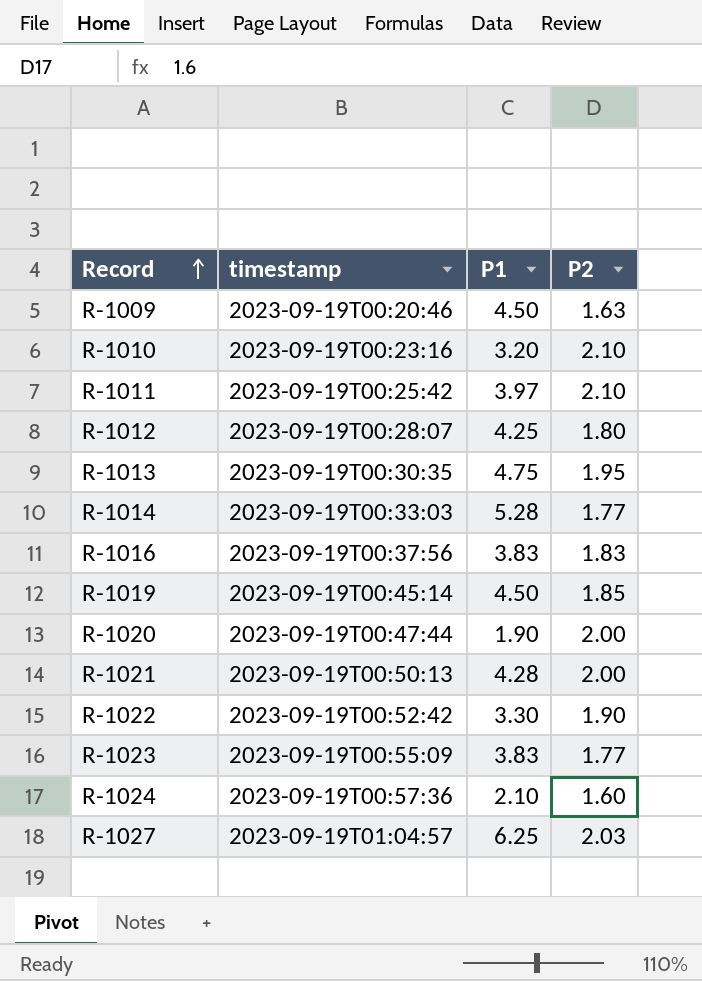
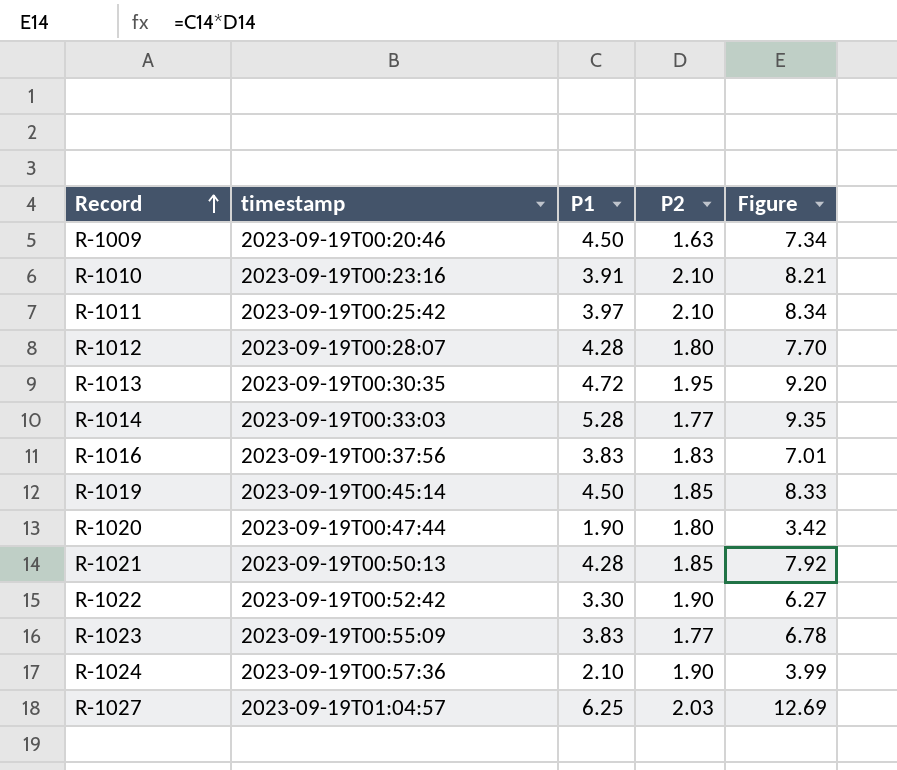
column Figure | formula: none -> [P1] * [P2]
R-1010 | P1: 3.20 -> 3.91
R-1012 | P1: 4.25 -> 4.28
R-1013 | P1: 4.75 -> 4.72
R-1020 | P2: 2.00 -> 1.80
R-1021 | P2: 2.00 -> 1.85
R-1024 | P2: 1.60 -> 1.90

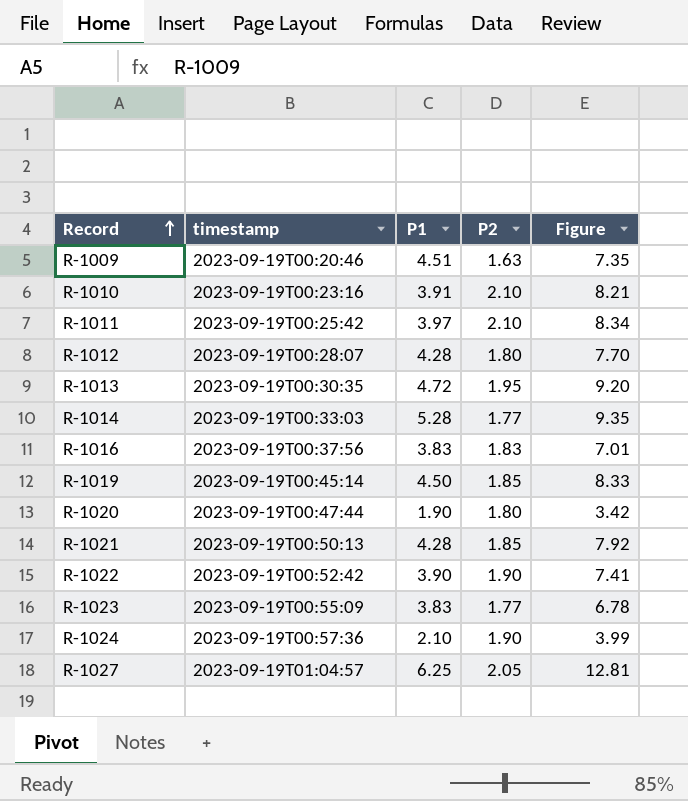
R-1009 | P1: 4.50 -> 4.51
R-1009 | Figure: 7.34 -> 7.35
R-1022 | P1: 3.30 -> 3.90
R-1022 | Figure: 6.27 -> 7.41
R-1027 | P2: 2.03 -> 2.05
R-1027 | Figure: 12.69 -> 12.81

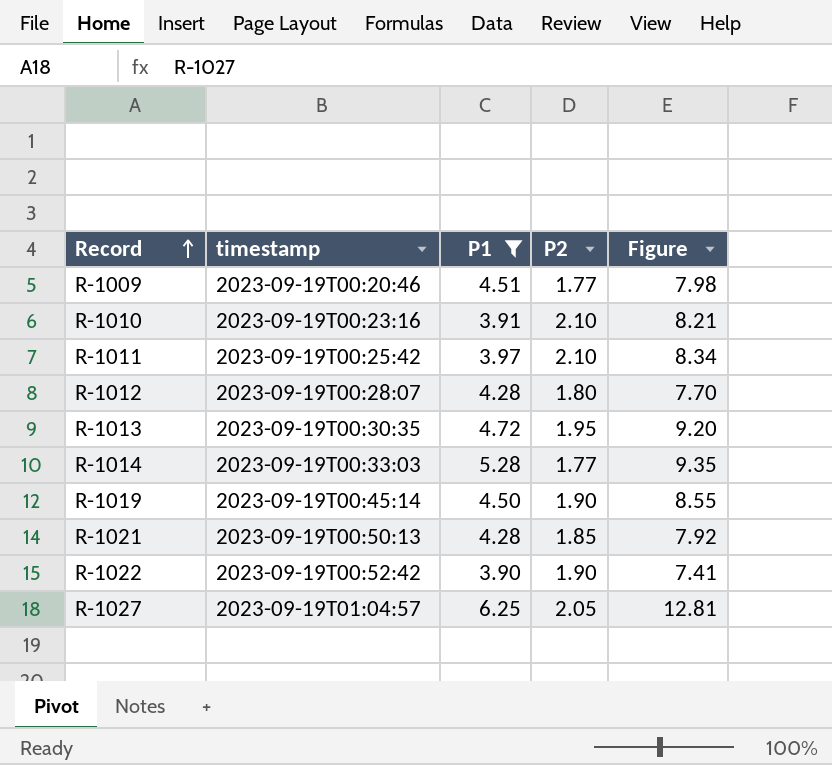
filter: none -> P1 >= 3.90
R-1009 | P2: 1.63 -> 1.77
R-1009 | Figure: 7.35 -> 7.98
R-1019 | P2: 1.85 -> 1.90
R-1019 | Figure: 8.33 -> 8.55

